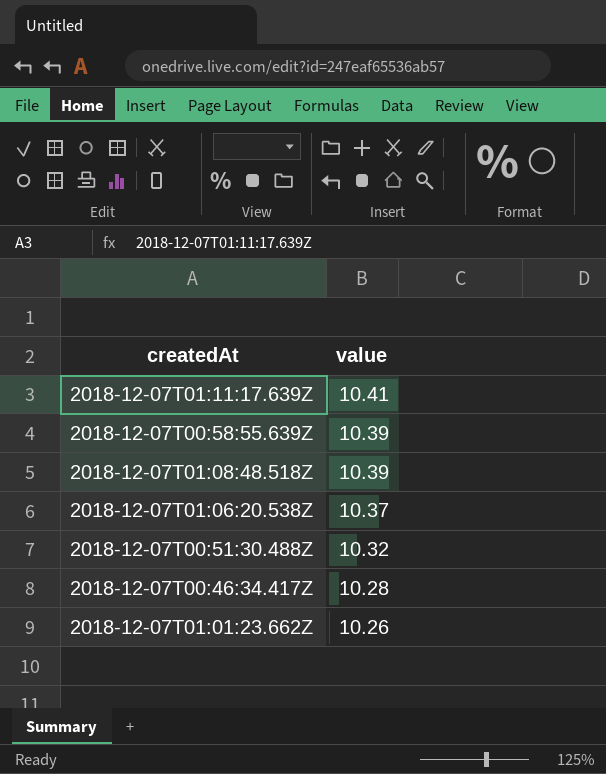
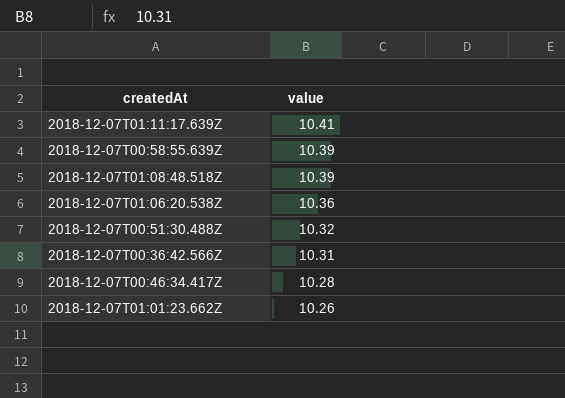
2018-12-07T01:06:20.538Z | value: 10.37 -> 10.36
row 2018-12-07T00:36:42.566Z: none -> 10.31

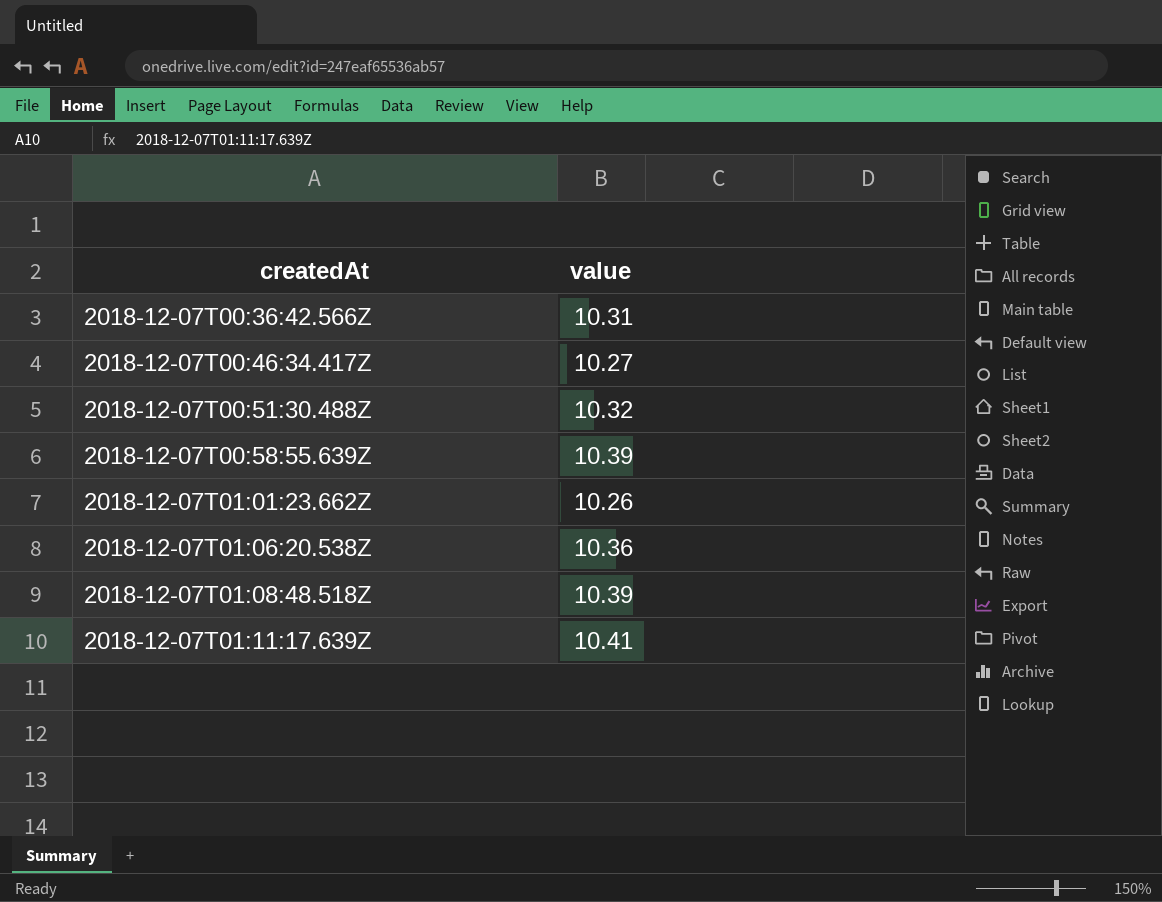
row order: value descending -> createdAt ascending
2018-12-07T00:46:34.417Z | value: 10.28 -> 10.27

